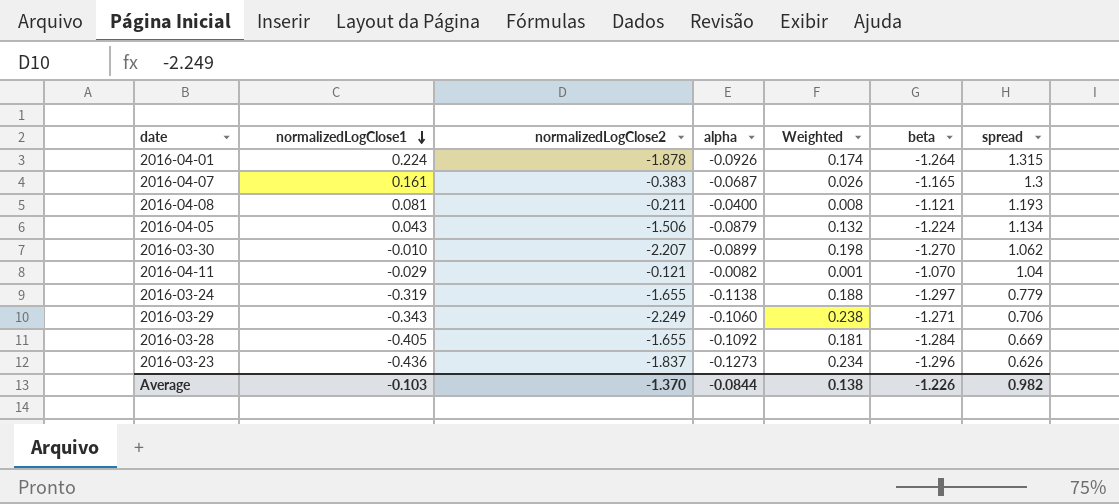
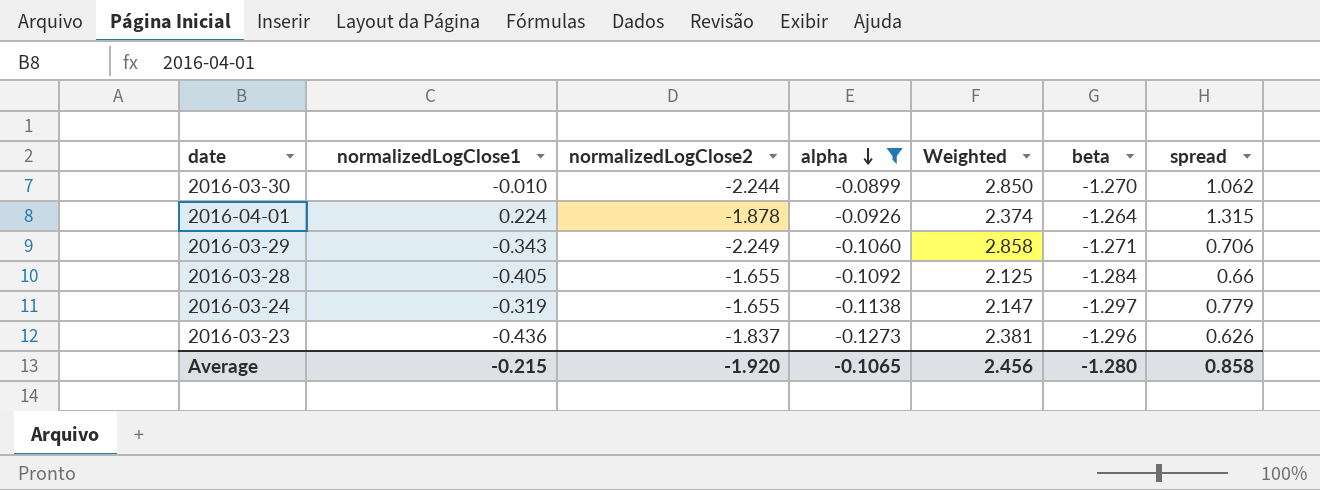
filter: none -> alpha <= -0.0899
row order: normalizedLogClose1 descending -> alpha descending
column Weighted | formula: [normalizedLogClose2] * [alpha] -> [normalizedLogClose2] * [beta]
2016-03-30 | normalizedLogClose2: -2.207 -> -2.244
2016-03-28 | spread: 0.669 -> 0.66
Average | normalizedLogClose1: -0.103 -> -0.215
Average | normalizedLogClose2: -1.370 -> -1.920
Average | alpha: -0.0844 -> -0.1065
Average | Weighted: 0.138 -> 2.456
Average | beta: -1.226 -> -1.280
Average | spread: 0.982 -> 0.858

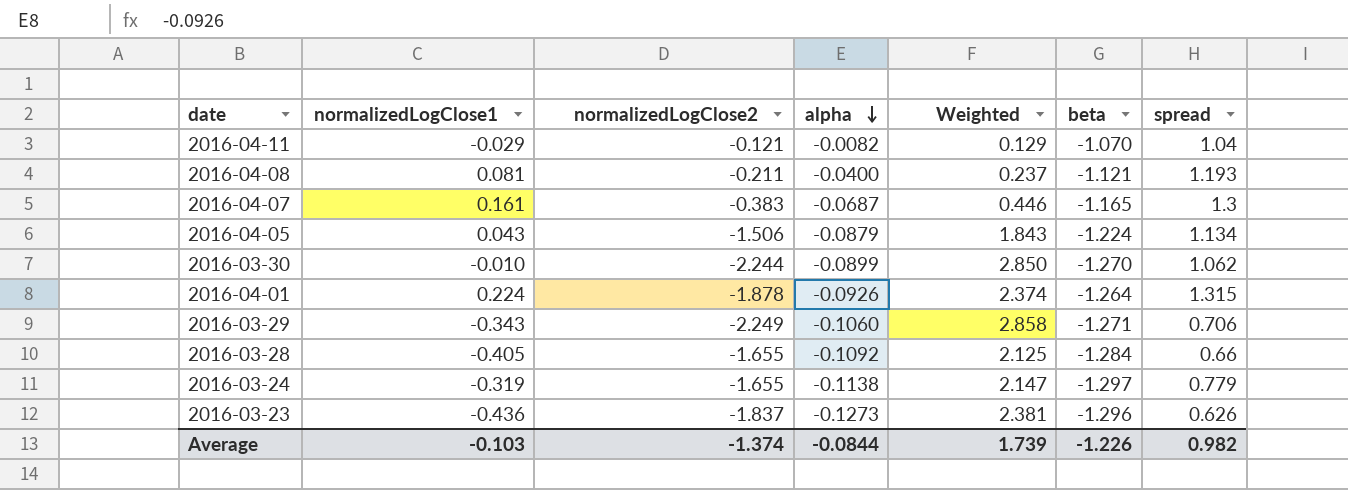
filter: alpha <= -0.0899 -> none
Average | normalizedLogClose1: -0.215 -> -0.103
Average | normalizedLogClose2: -1.920 -> -1.374
Average | alpha: -0.1065 -> -0.0844
Average | Weighted: 2.456 -> 1.739
Average | beta: -1.280 -> -1.226
Average | spread: 0.858 -> 0.982

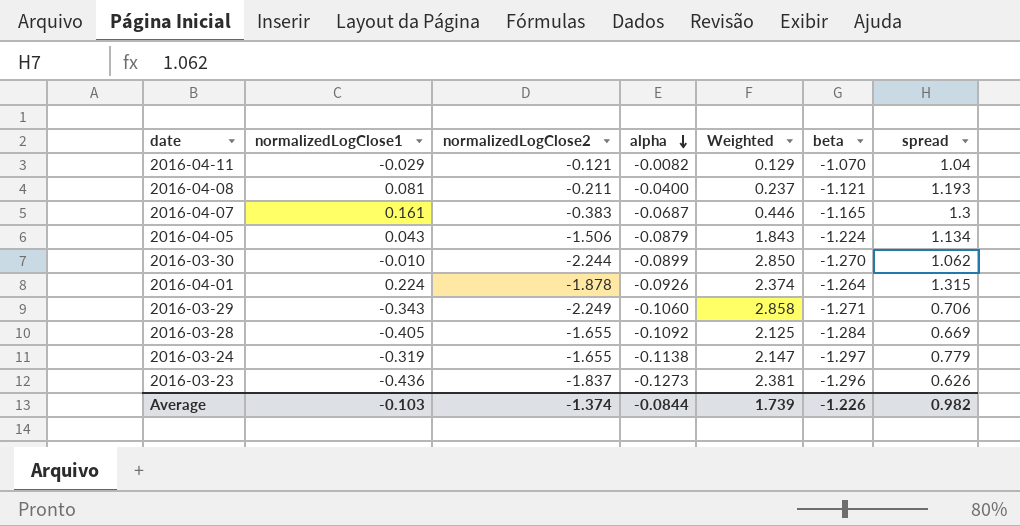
2016-03-28 | spread: 0.66 -> 0.669

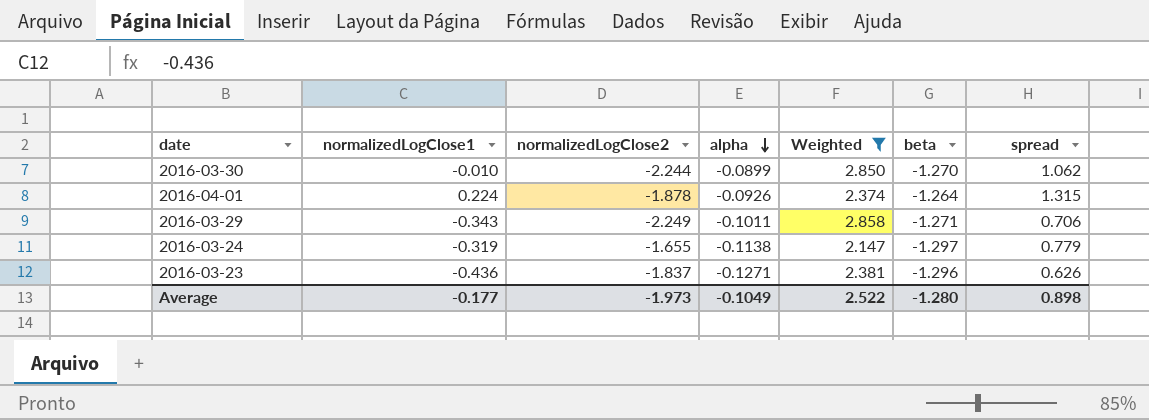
filter: none -> Weighted >= 2.147
2016-03-29 | alpha: -0.1060 -> -0.1011
2016-03-23 | alpha: -0.1273 -> -0.1271
Average | normalizedLogClose1: -0.103 -> -0.177
Average | normalizedLogClose2: -1.374 -> -1.973
Average | alpha: -0.0844 -> -0.1049
Average | Weighted: 1.739 -> 2.522
Average | beta: -1.226 -> -1.280
Average | spread: 0.982 -> 0.898

